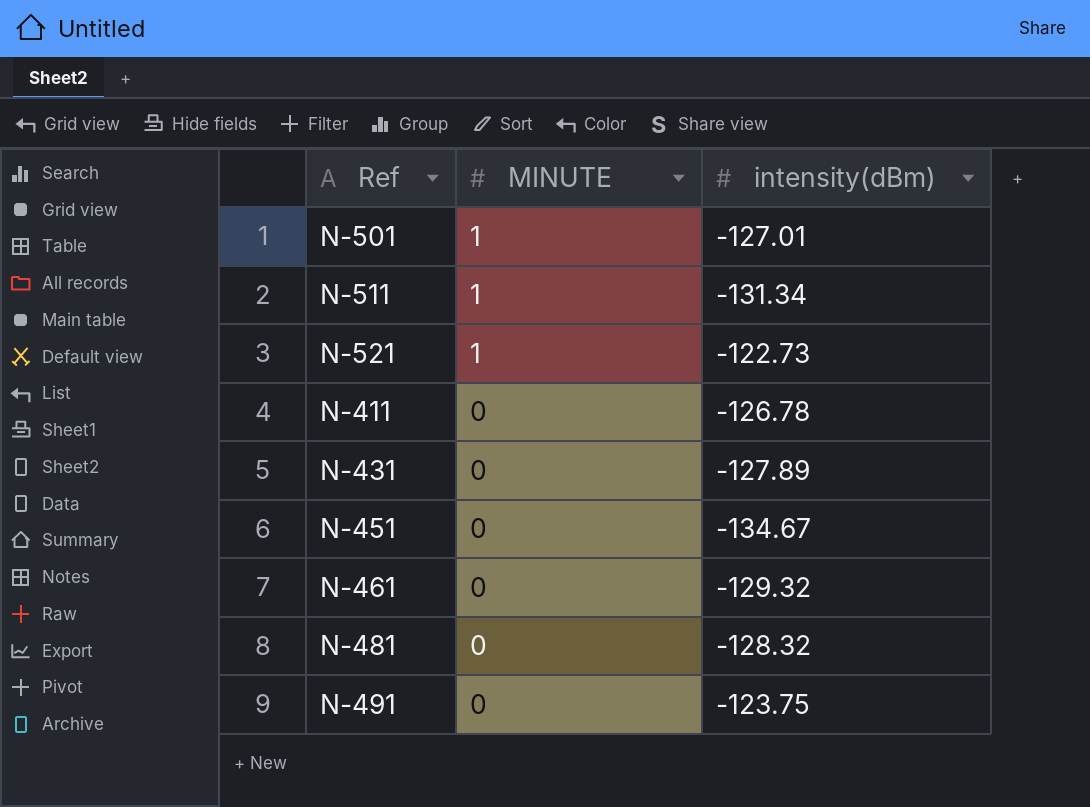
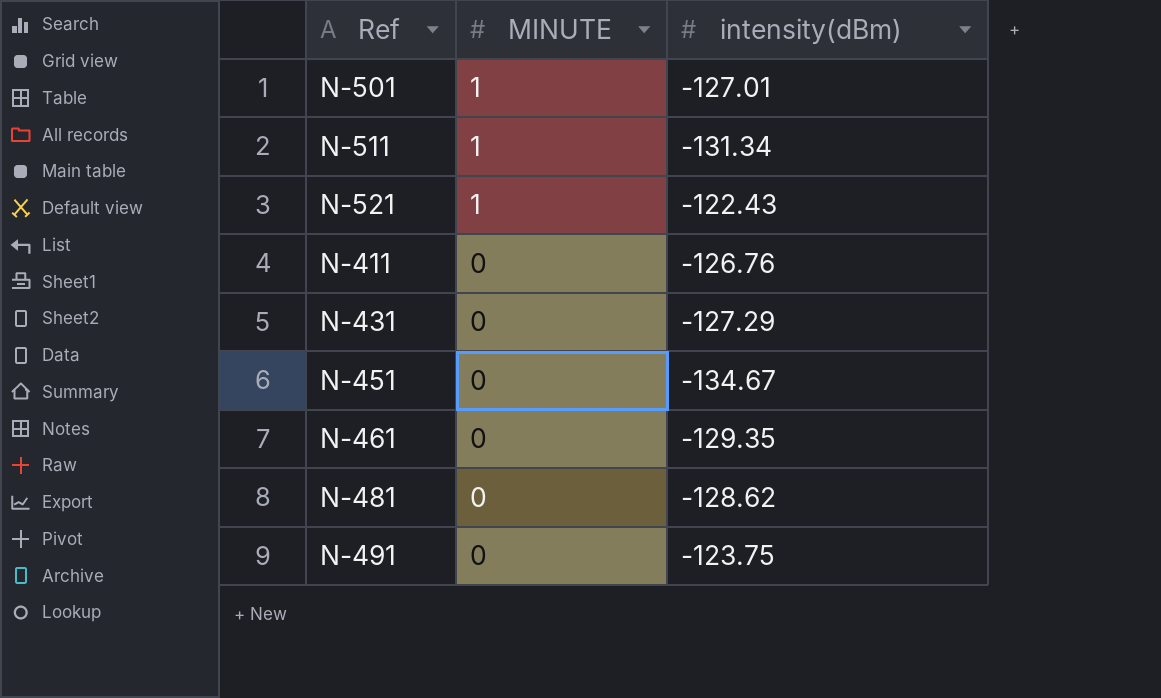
N-521 | intensity(dBm): -122.73 -> -122.43
N-411 | intensity(dBm): -126.78 -> -126.76
N-431 | intensity(dBm): -127.89 -> -127.29
N-461 | intensity(dBm): -129.32 -> -129.35
N-481 | intensity(dBm): -128.32 -> -128.62

